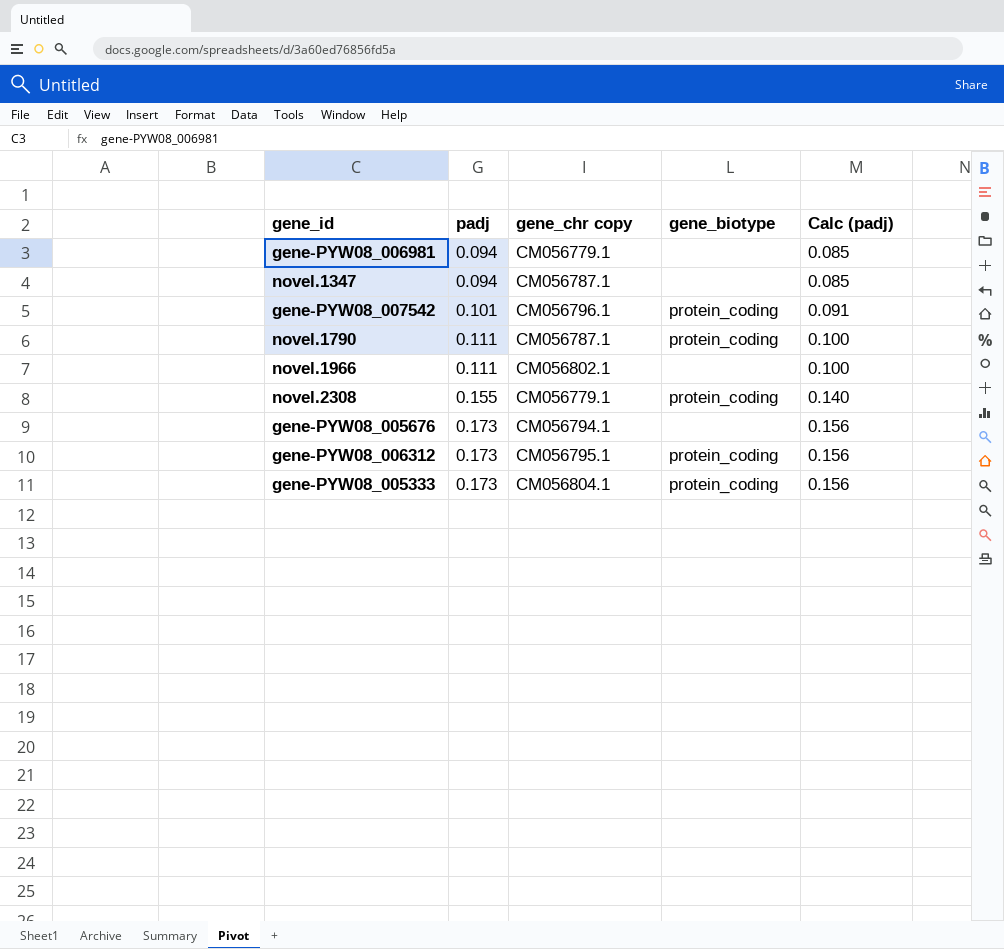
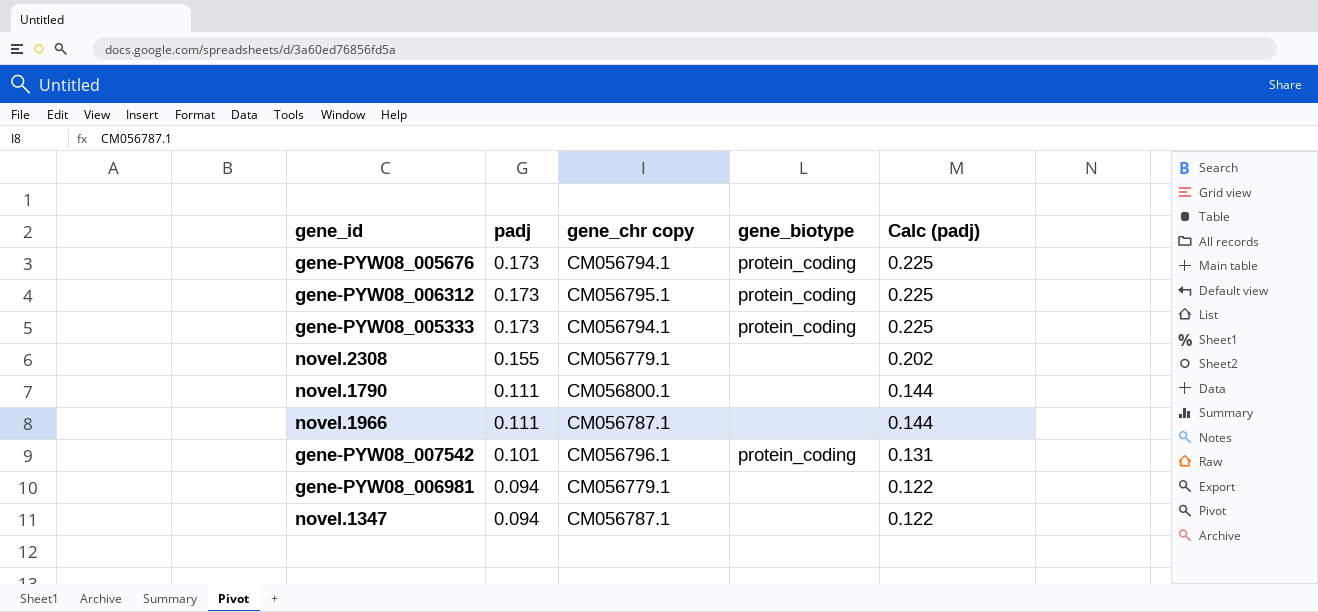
row order: padj ascending -> padj descending
column Calc (padj) | formula: [padj] * 0.9 -> [padj] * 1.3
gene-PYW08_005676 | gene_biotype: none -> protein_coding
gene-PYW08_005333 | gene_chr copy: CM056804.1 -> CM056794.1
novel.2308 | gene_biotype: protein_coding -> none
novel.1790 | gene_chr copy: CM056787.1 -> CM056800.1
novel.1790 | gene_biotype: protein_coding -> none
novel.1966 | gene_chr copy: CM056802.1 -> CM056787.1

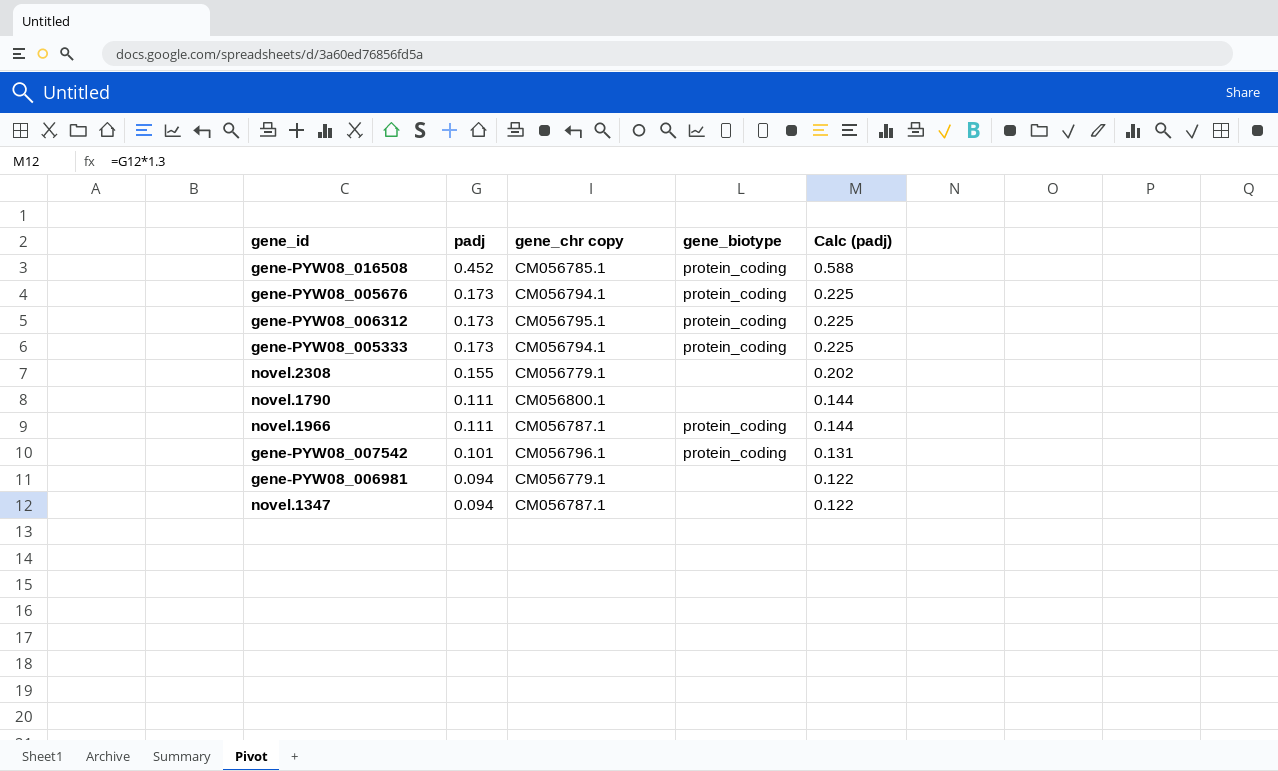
row gene-PYW08_016508: none -> 0.452 | CM056785.1 | protein_coding | 0.588
novel.1966 | gene_biotype: none -> protein_coding

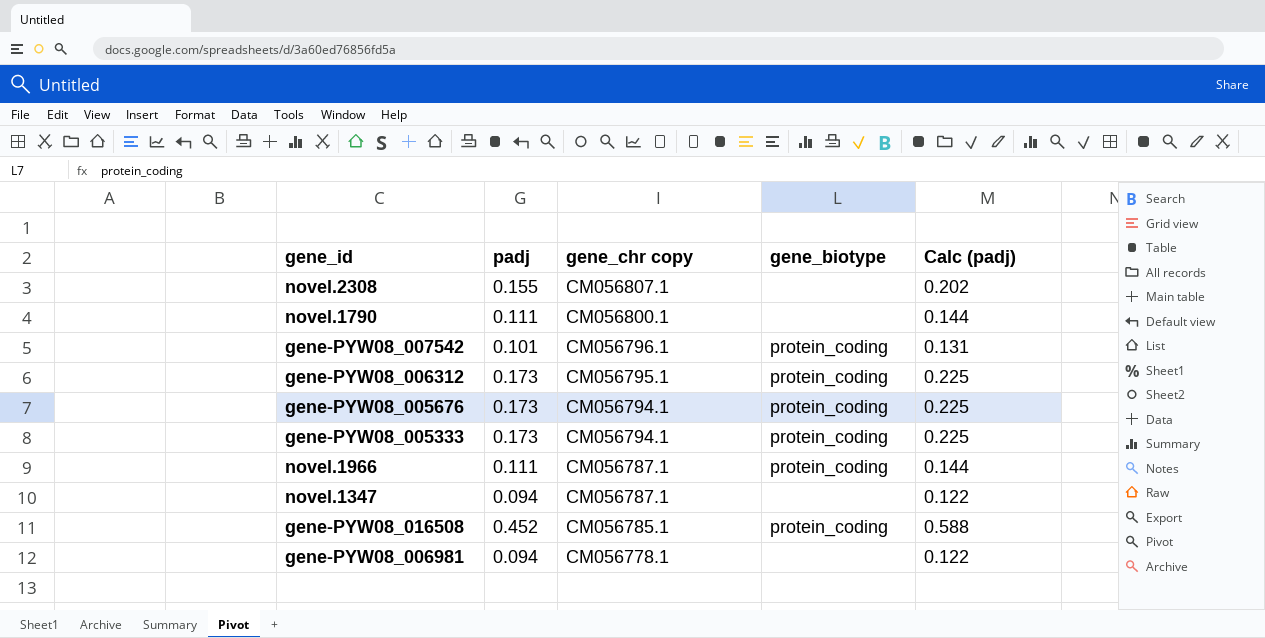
row order: padj descending -> gene_chr copy descending
novel.2308 | gene_chr copy: CM056779.1 -> CM056807.1
gene-PYW08_006981 | gene_chr copy: CM056779.1 -> CM056778.1

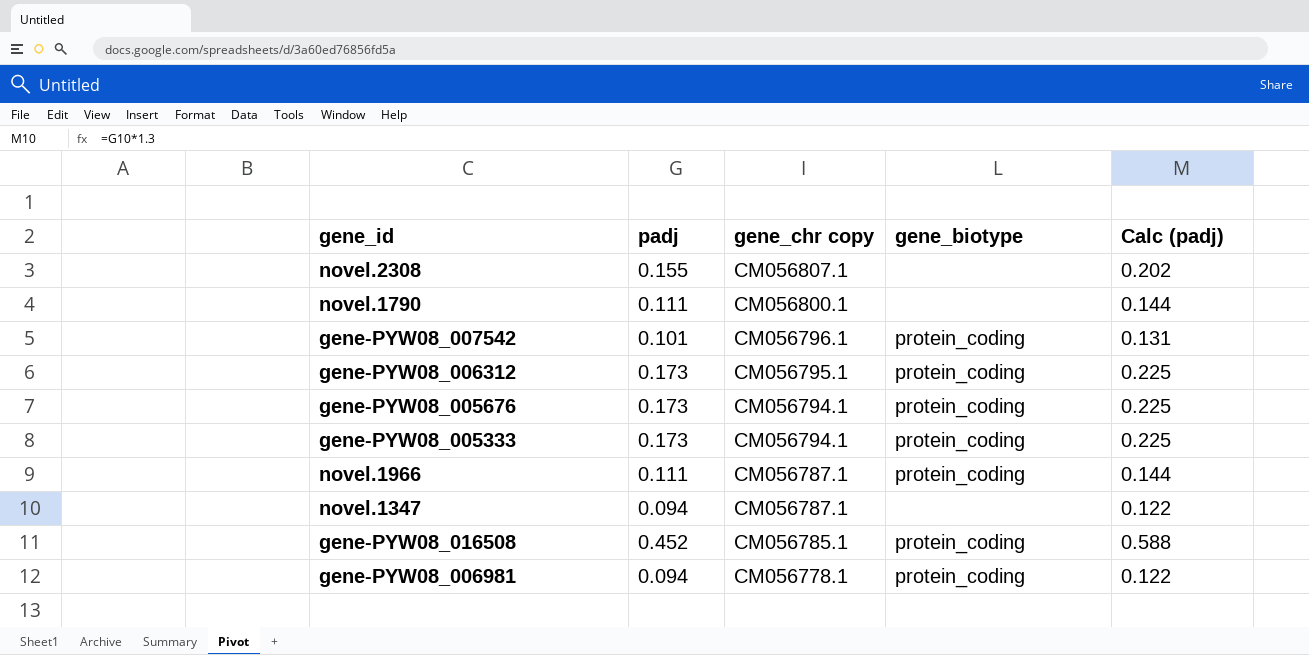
gene-PYW08_006981 | gene_biotype: none -> protein_coding

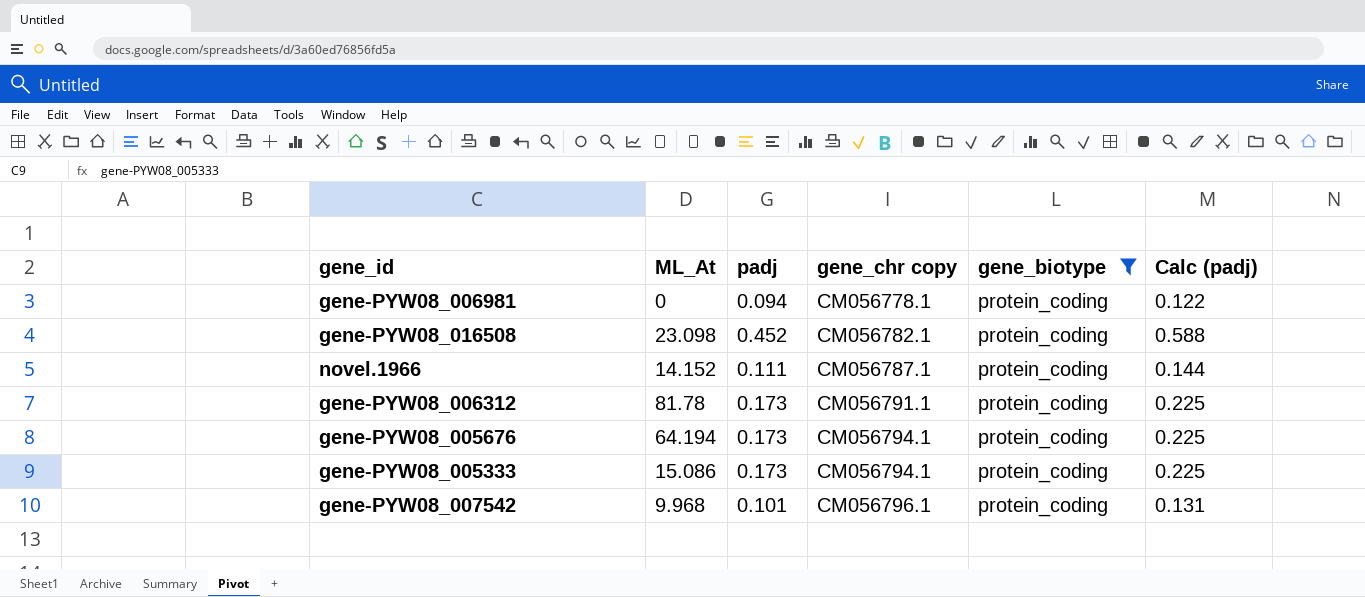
filter: none -> gene_biotype = protein_coding
row order: gene_chr copy descending -> gene_chr copy ascending
column ML_At | position: none -> 2
gene-PYW08_016508 | gene_chr copy: CM056785.1 -> CM056782.1
gene-PYW08_006312 | gene_chr copy: CM056795.1 -> CM056791.1

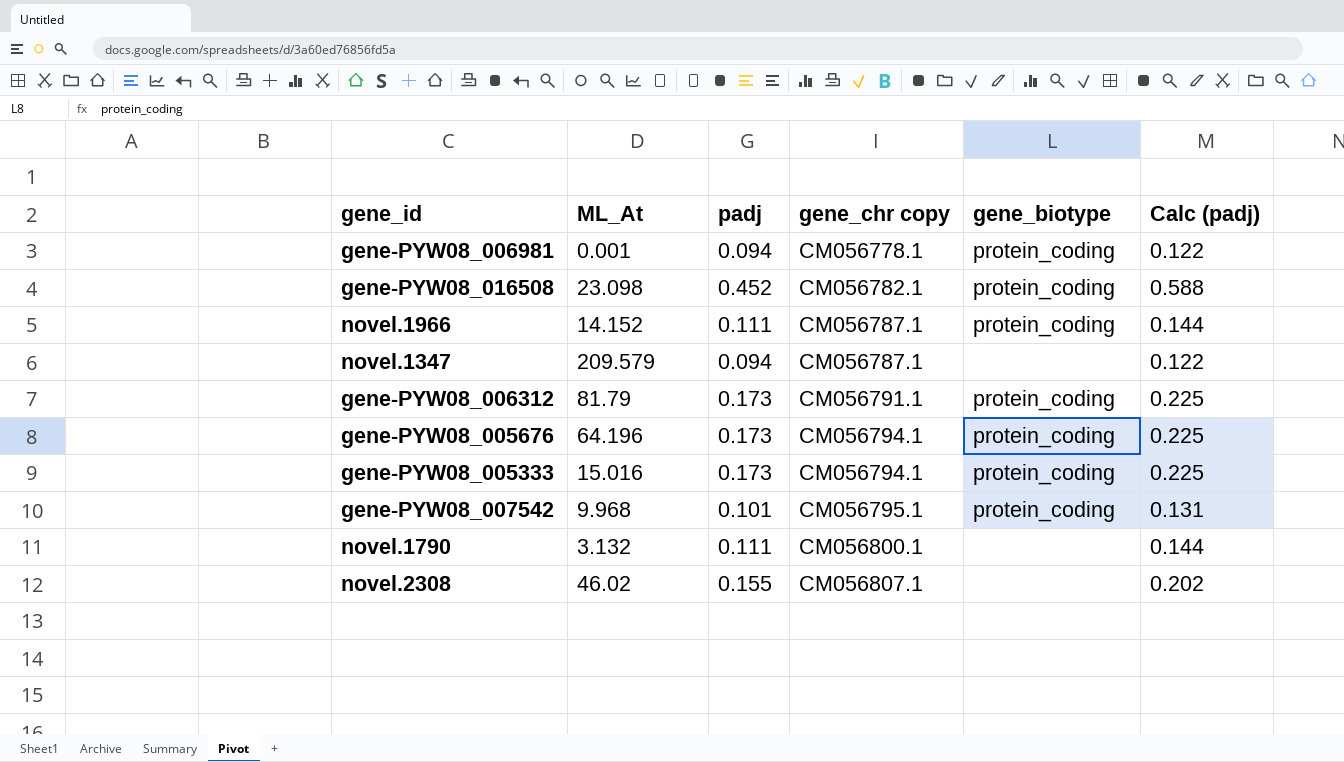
filter: gene_biotype = protein_coding -> none
gene-PYW08_006981 | ML_At: 0 -> 0.001
gene-PYW08_006312 | ML_At: 81.78 -> 81.79
gene-PYW08_005676 | ML_At: 64.194 -> 64.196
gene-PYW08_005333 | ML_At: 15.086 -> 15.016
gene-PYW08_007542 | gene_chr copy: CM056796.1 -> CM056795.1

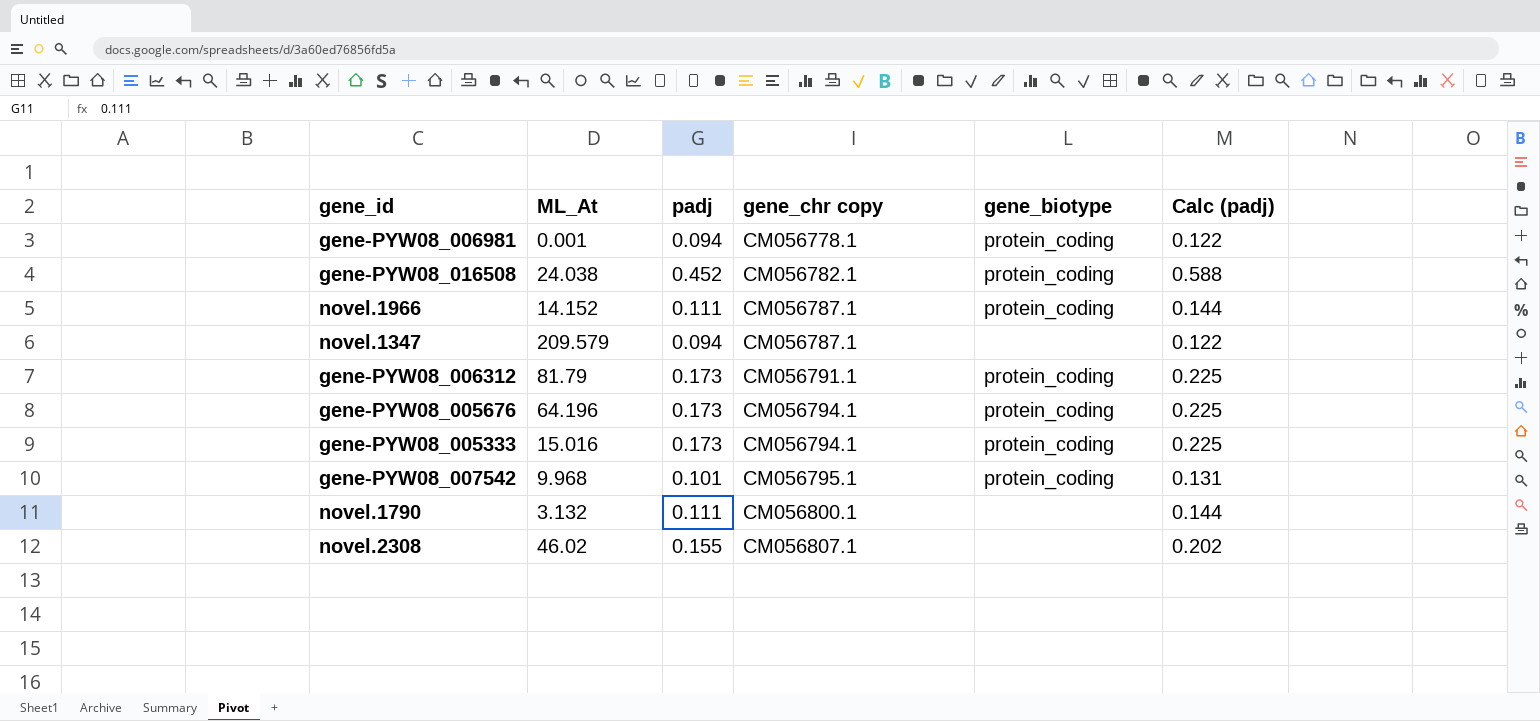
gene-PYW08_016508 | ML_At: 23.098 -> 24.038

